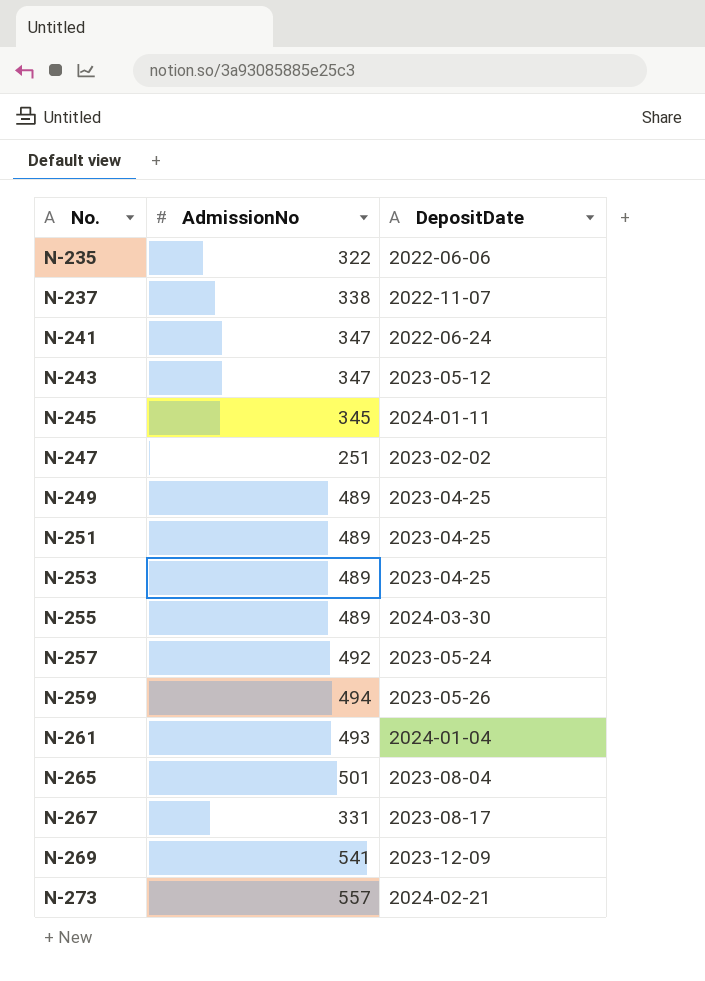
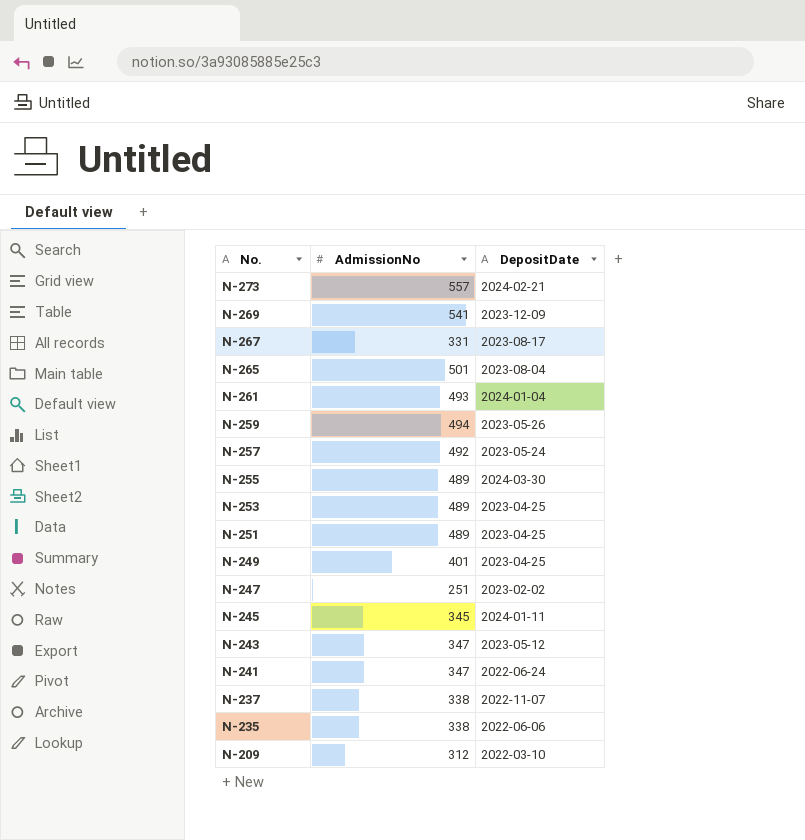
row order: No. ascending -> No. descending
N-249 | AdmissionNo: 489 -> 401
N-235 | AdmissionNo: 322 -> 338
row N-209: none -> 312 | 2022-03-10

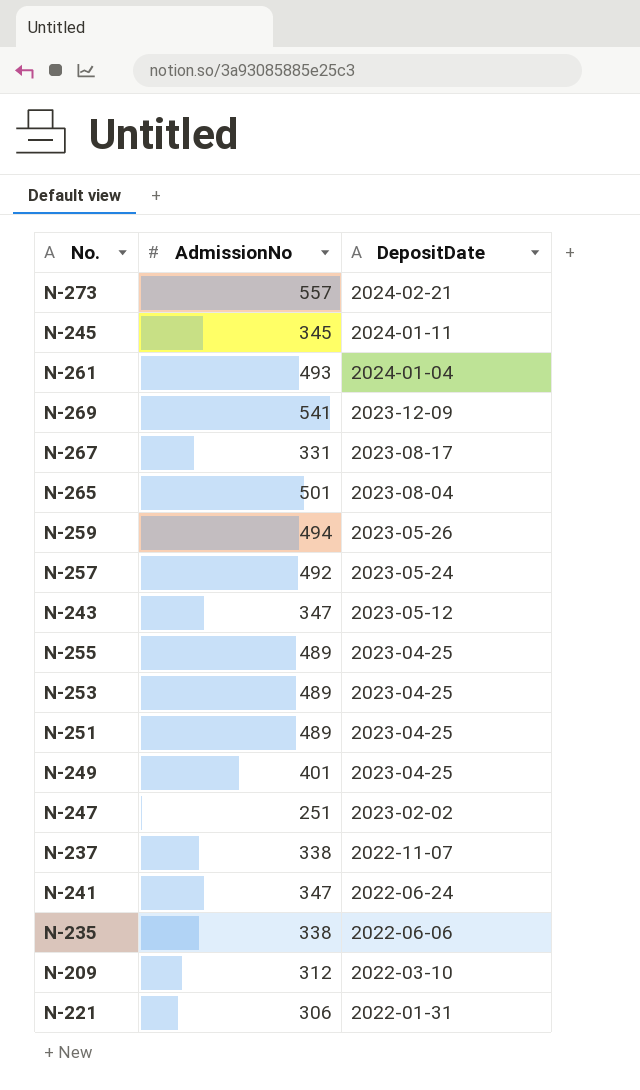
row order: No. descending -> DepositDate descending
N-255 | DepositDate: 2024-03-30 -> 2023-04-25
row N-221: none -> 306 | 2022-01-31

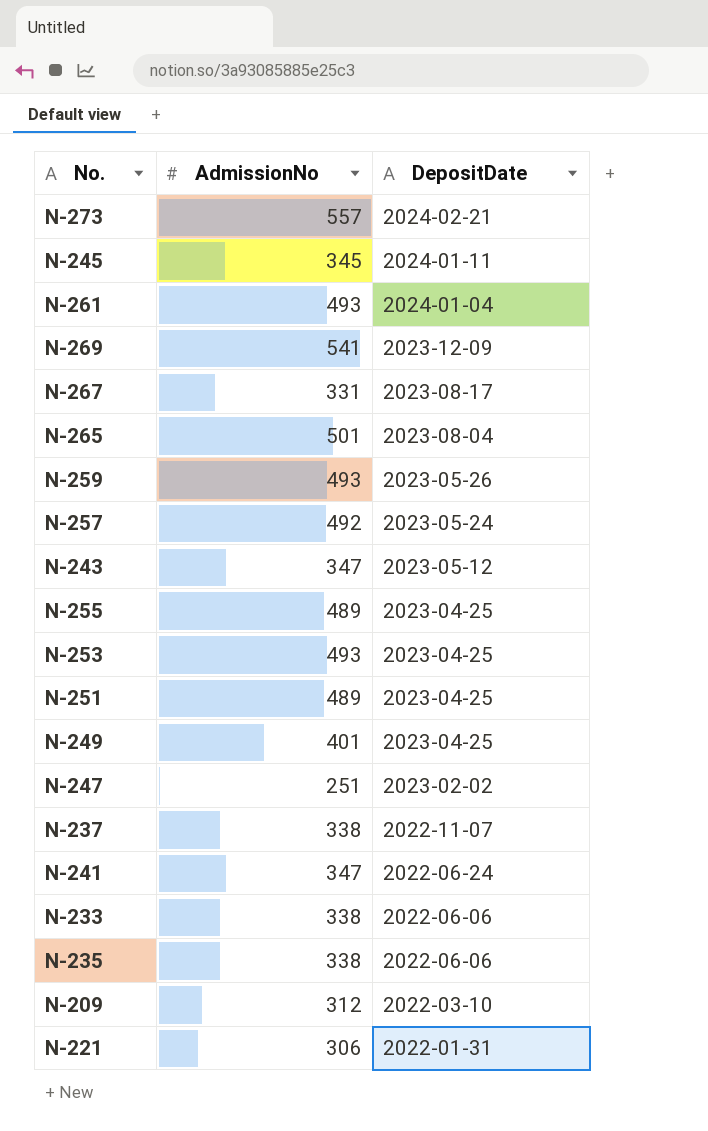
N-259 | AdmissionNo: 494 -> 493
N-253 | AdmissionNo: 489 -> 493
row N-233: none -> 338 | 2022-06-06

